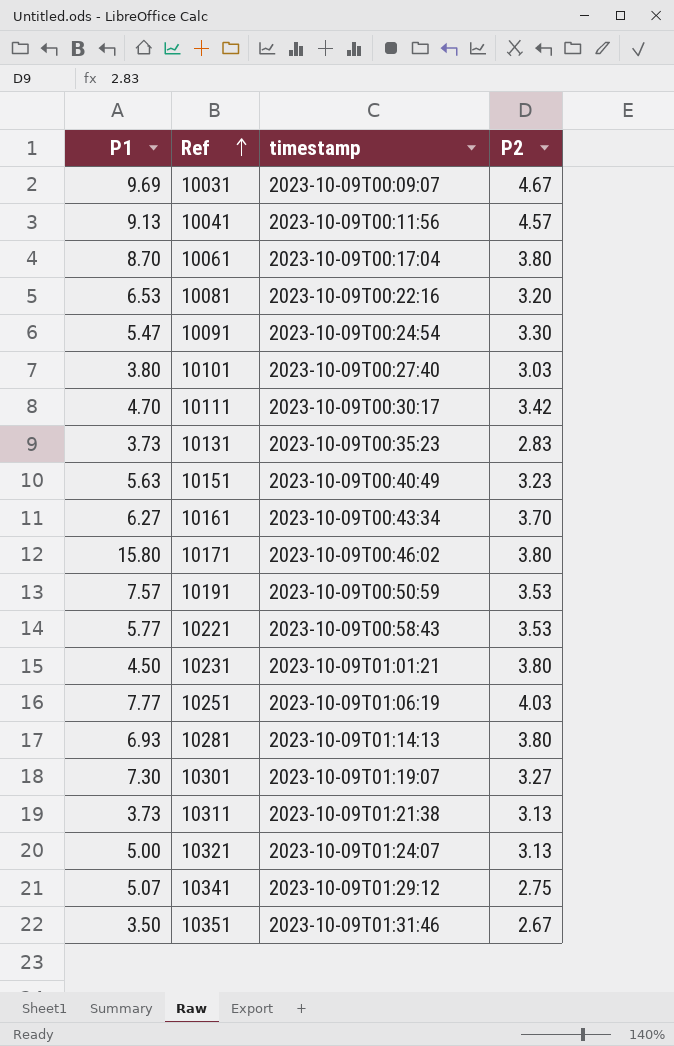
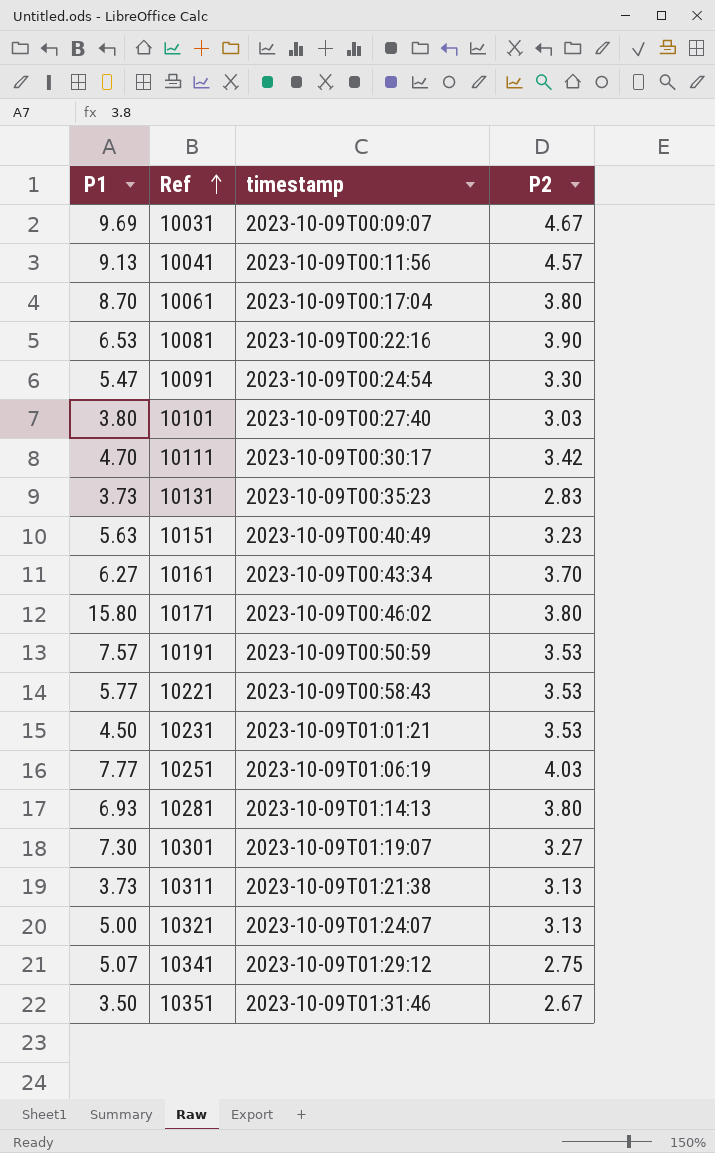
10081 | P2: 3.20 -> 3.90
10231 | P2: 3.80 -> 3.53

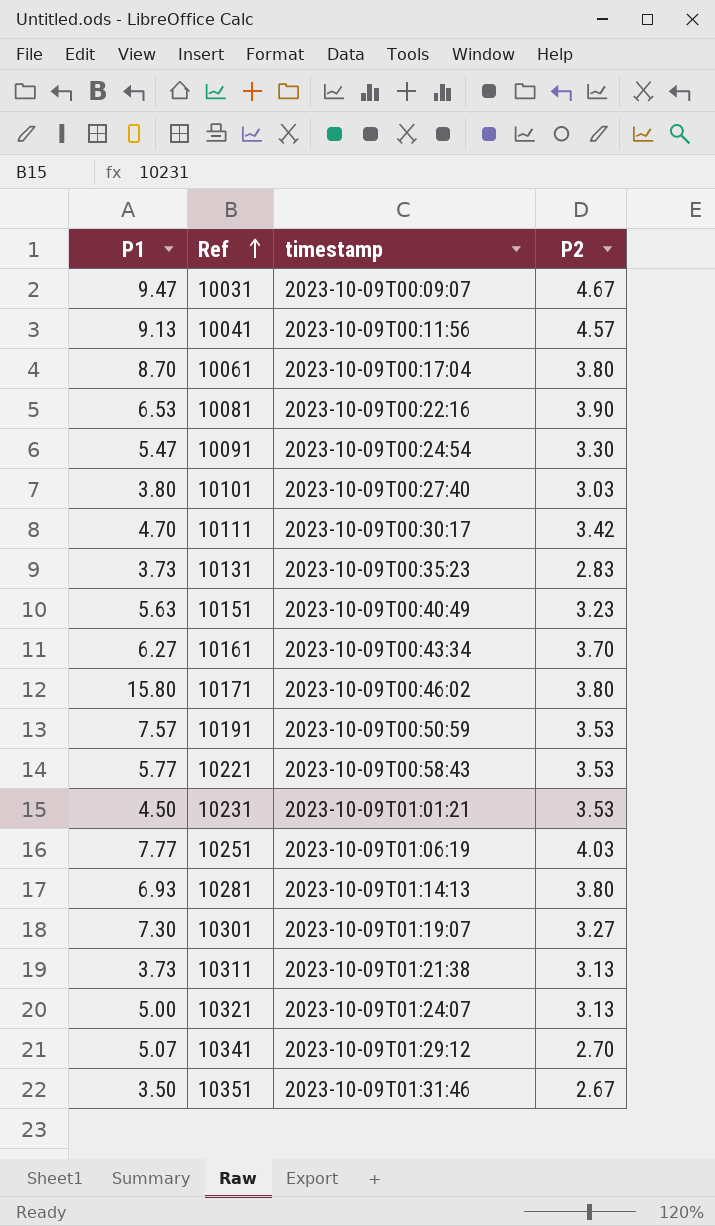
10031 | P1: 9.69 -> 9.47
10341 | P2: 2.75 -> 2.70

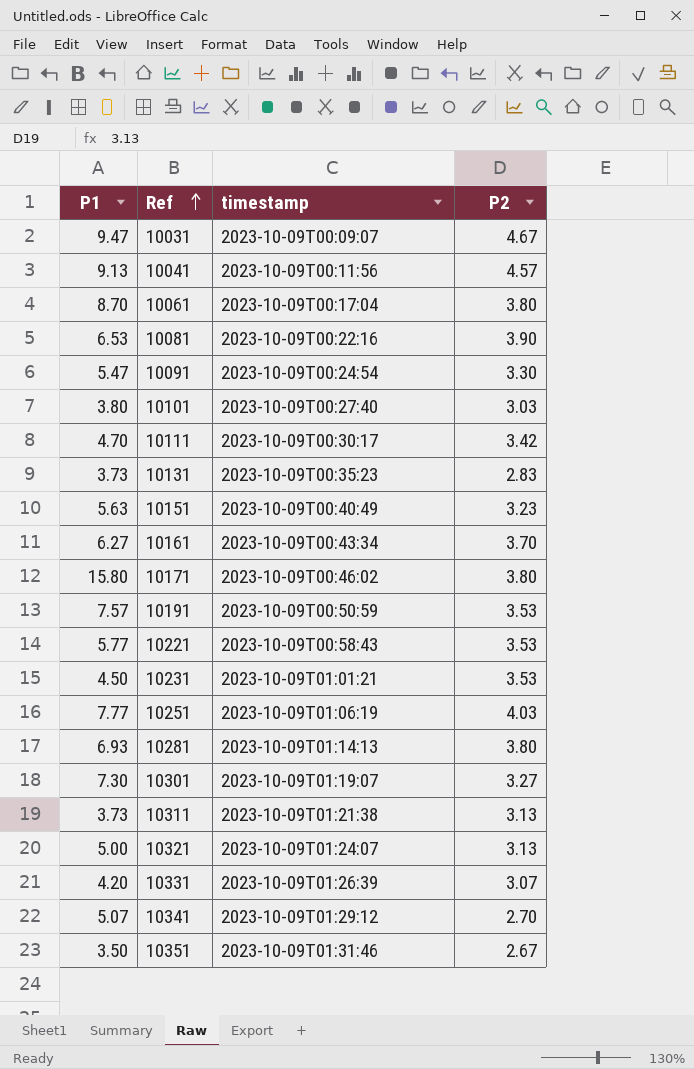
row 10331: none -> 4.20 | 2023-10-09T01:26:39 | 3.07

